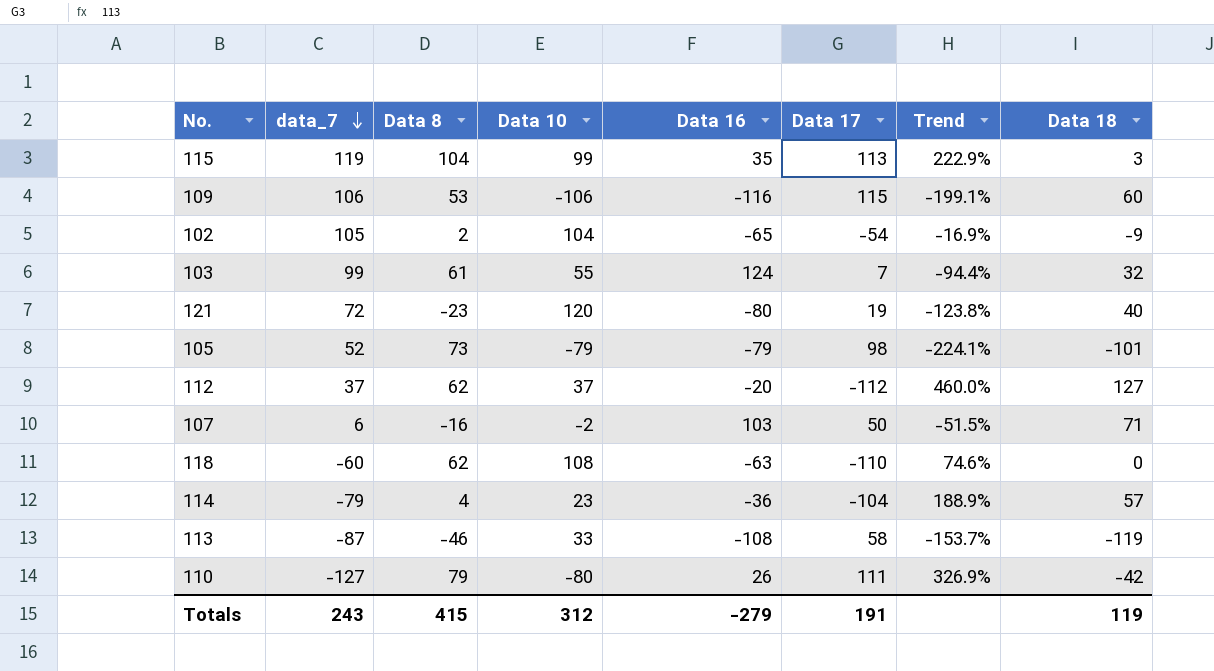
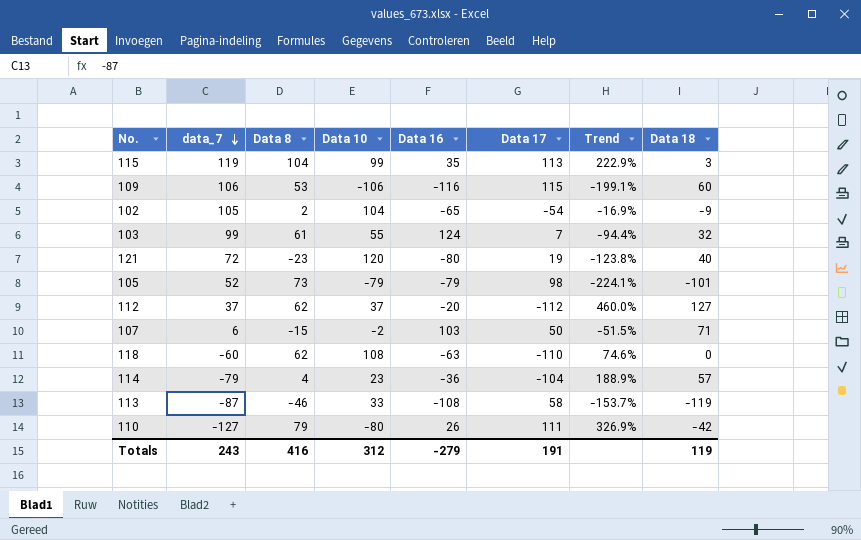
107 | Data 8: -16 -> -15
Totals | Data 8: 415 -> 416

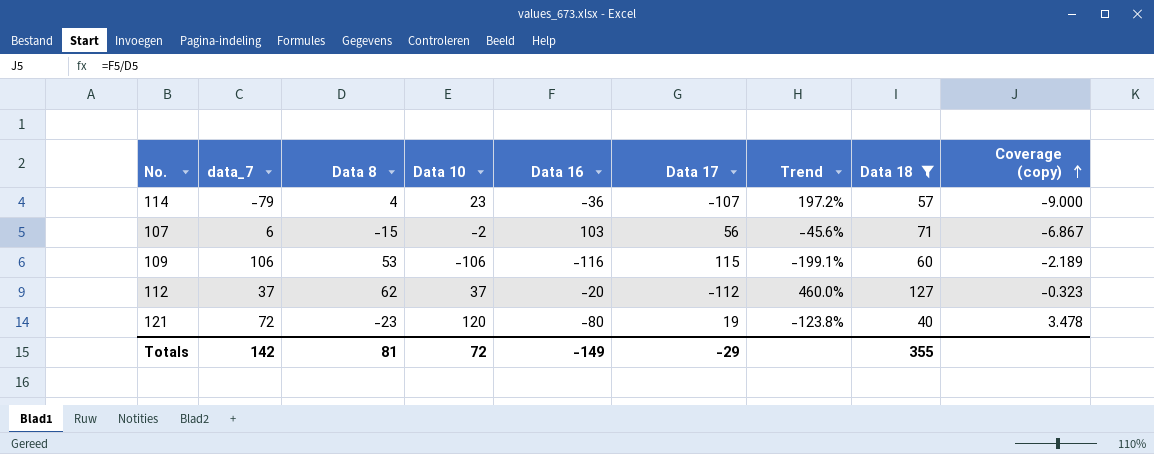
filter: none -> Data 18 >= 40
row order: data_7 descending -> Coverage (copy) ascending
column Coverage (copy) | formula: none -> [Data 16] / [Data 8]
114 | Data 17: -104 -> -107
114 | Trend: 188.9% -> 197.2%
107 | Data 17: 50 -> 56
107 | Trend: -51.5% -> -45.6%
Totals | data_7: 243 -> 142
Totals | Data 8: 416 -> 81
Totals | Data 10: 312 -> 72
Totals | Data 16: -279 -> -149
Totals | Data 17: 191 -> -29
Totals | Data 18: 119 -> 355

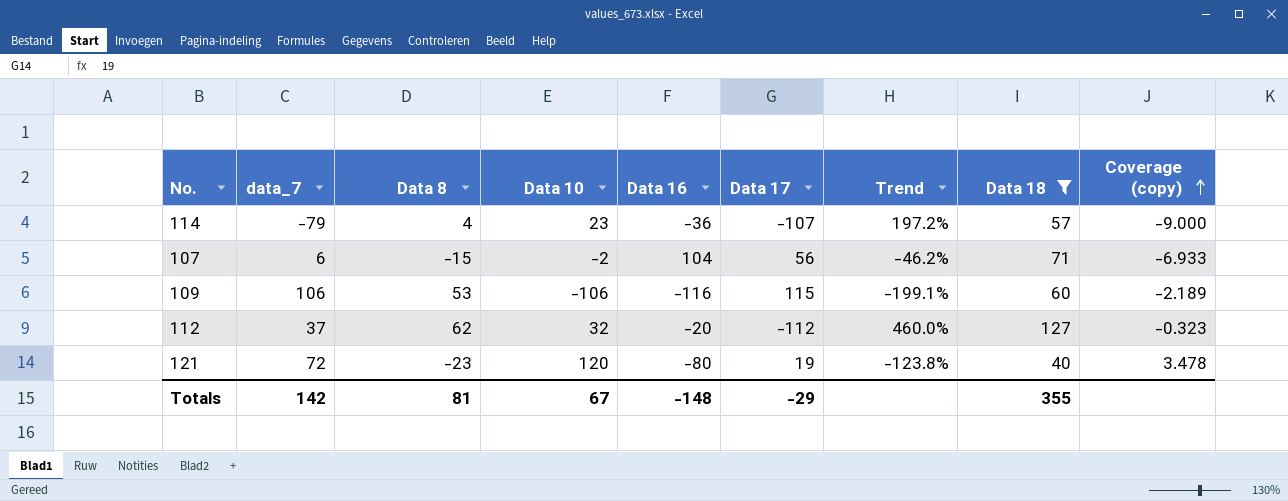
107 | Data 16: 103 -> 104
107 | Trend: -45.6% -> -46.2%
107 | Coverage (copy): -6.867 -> -6.933
112 | Data 10: 37 -> 32
Totals | Data 10: 72 -> 67
Totals | Data 16: -149 -> -148

